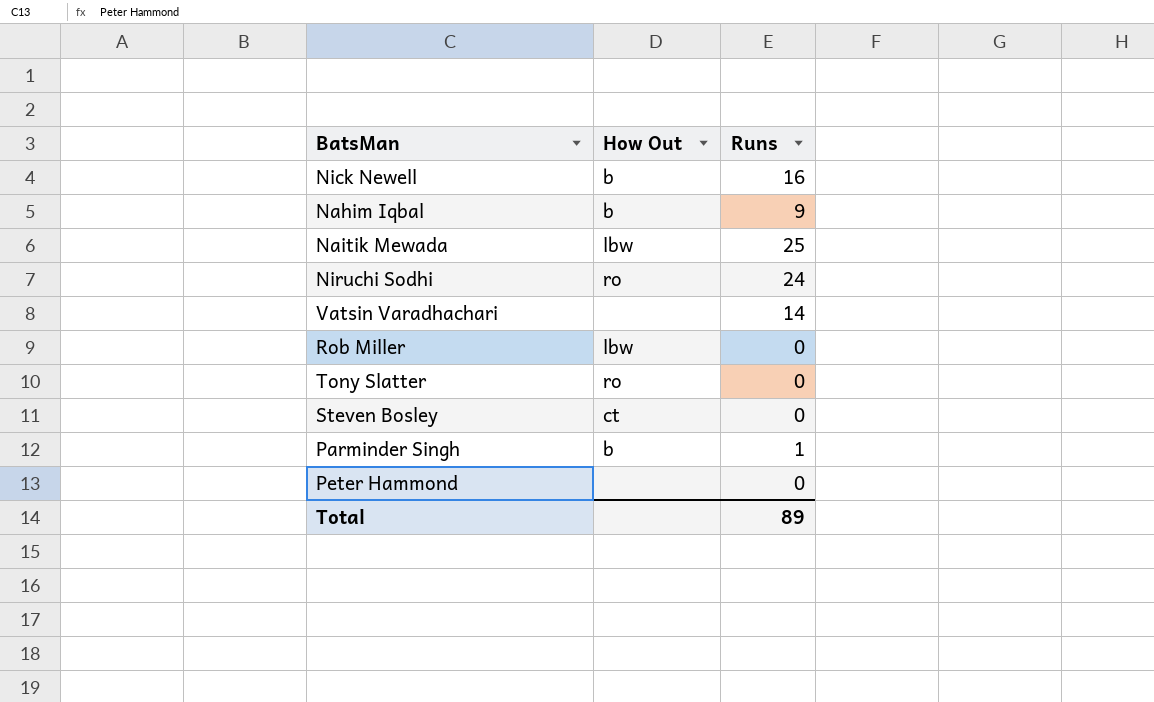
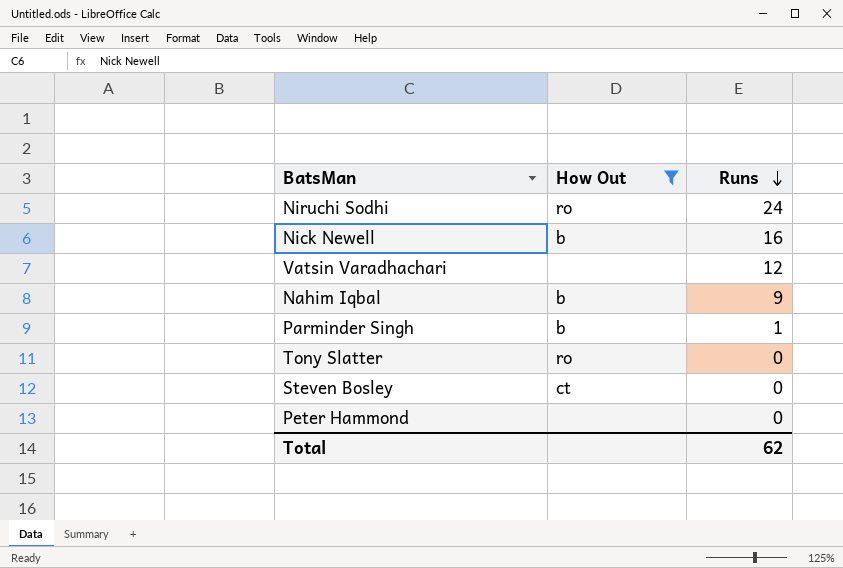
filter: none -> How Out != lbw
row order: none -> Runs descending
Vatsin Varadhachari | Runs: 14 -> 12
Total | Runs: 89 -> 62

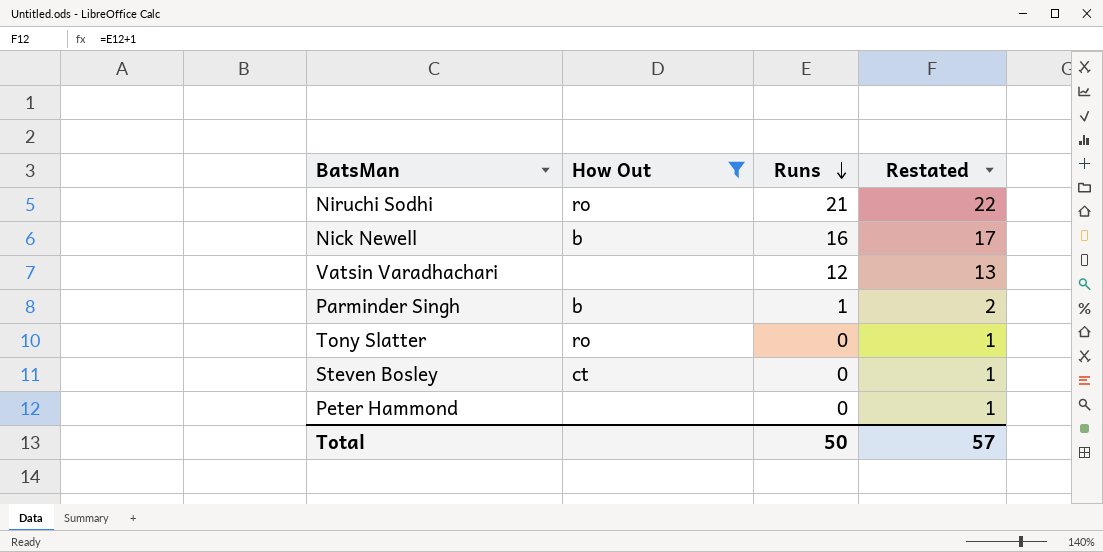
column Restated | formula: none -> [Runs] + 1
row Nahim Iqbal: b | 9 -> none
Niruchi Sodhi | Runs: 24 -> 21
Total | Runs: 62 -> 50

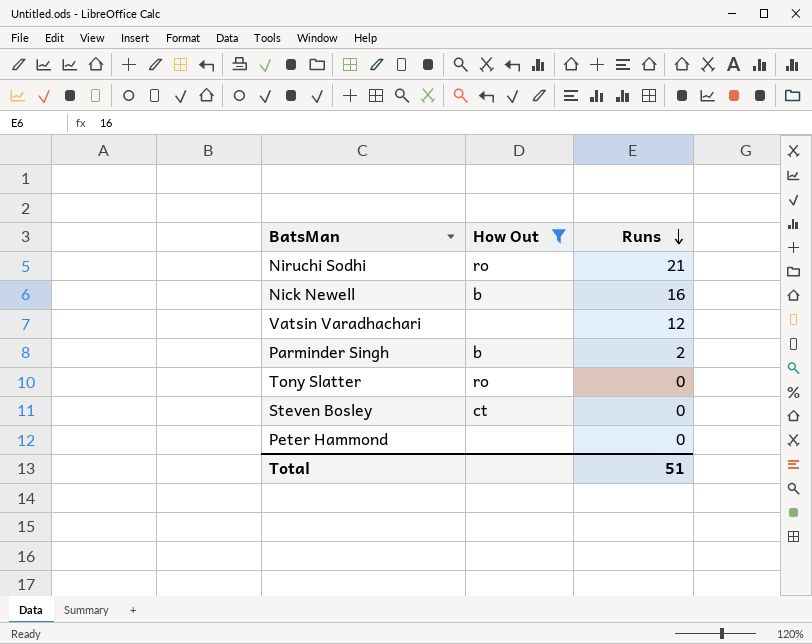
column Restated | formula: [Runs] + 1 -> none
Parminder Singh | Runs: 1 -> 2
Total | Runs: 50 -> 51

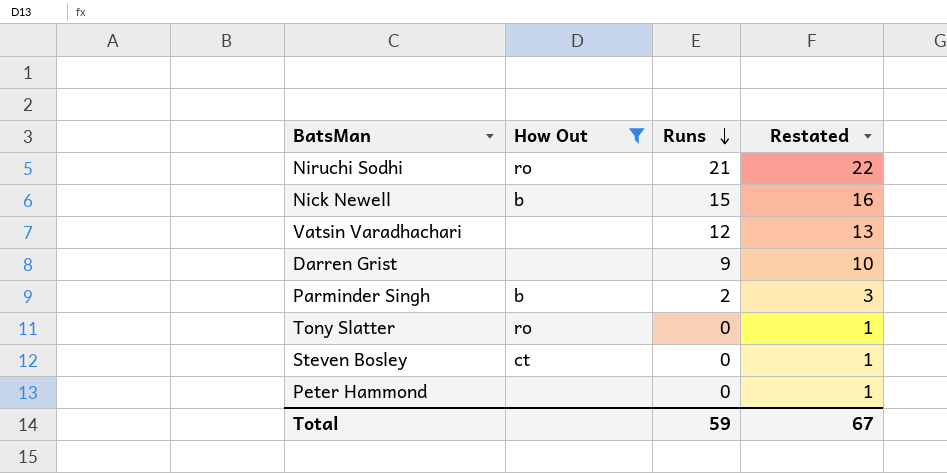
column Restated | formula: none -> [Runs] + 1
Nick Newell | Runs: 16 -> 15
row Darren Grist: none -> none | 9 | 10
Total | Runs: 51 -> 59

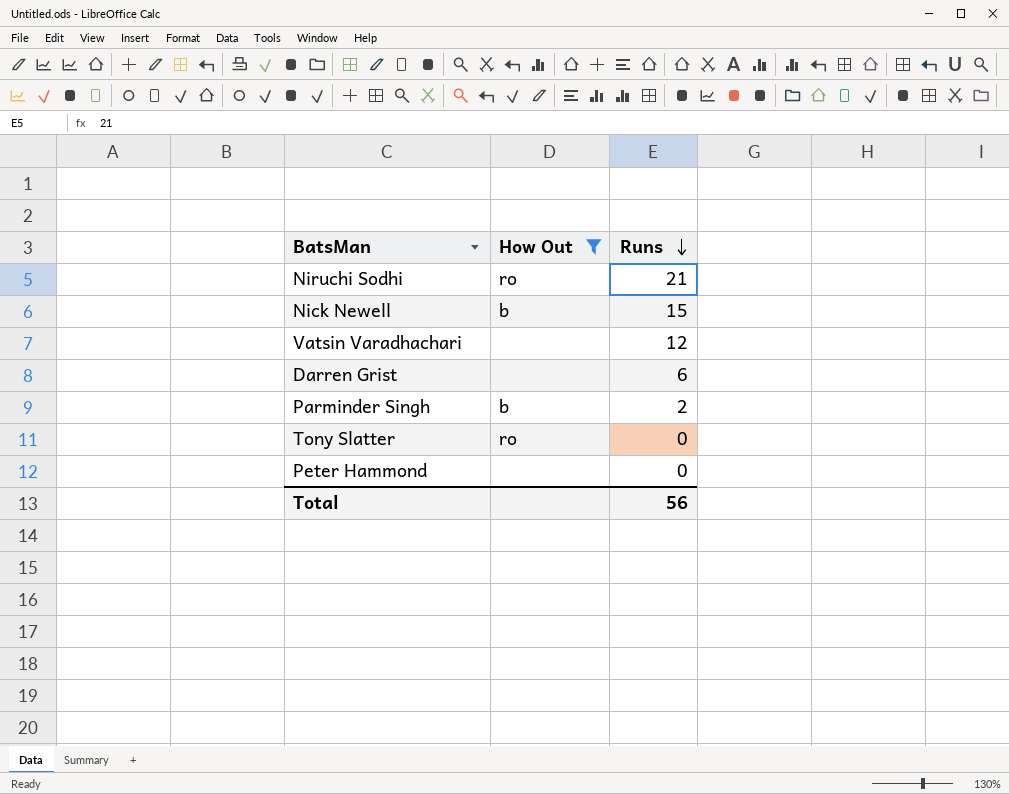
column Restated | formula: [Runs] + 1 -> none
row Steven Bosley: ct | 0 | 1 -> none
Darren Grist | Runs: 9 -> 6
Total | Runs: 59 -> 56

